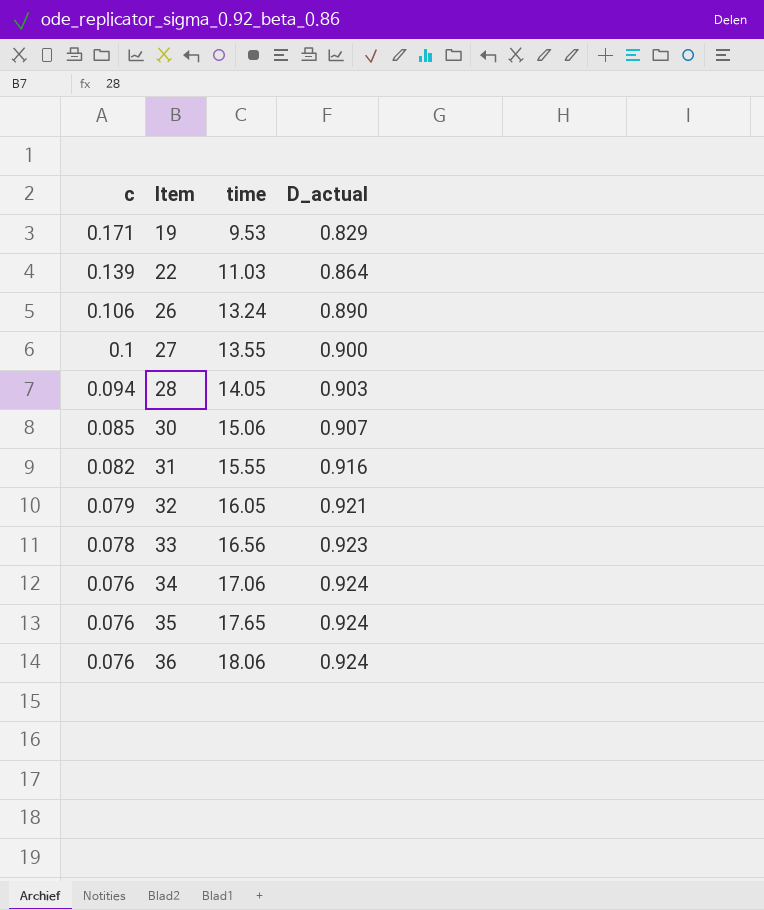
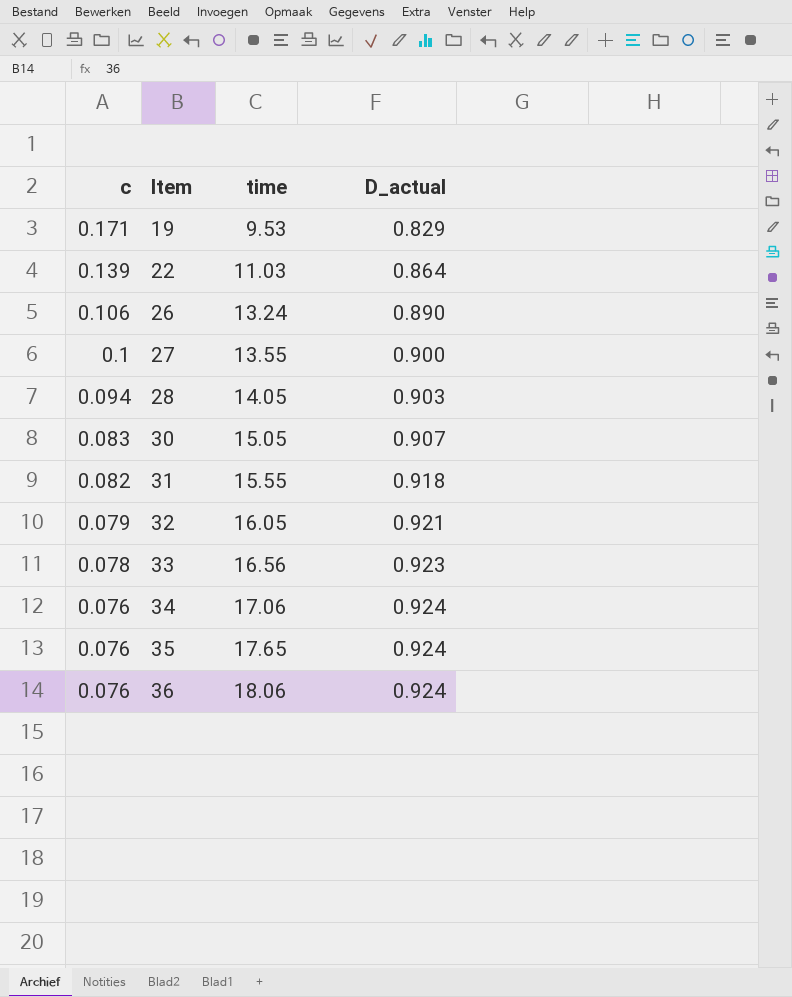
30 | c: 0.085 -> 0.083
30 | time: 15.06 -> 15.05
31 | D_actual: 0.916 -> 0.918

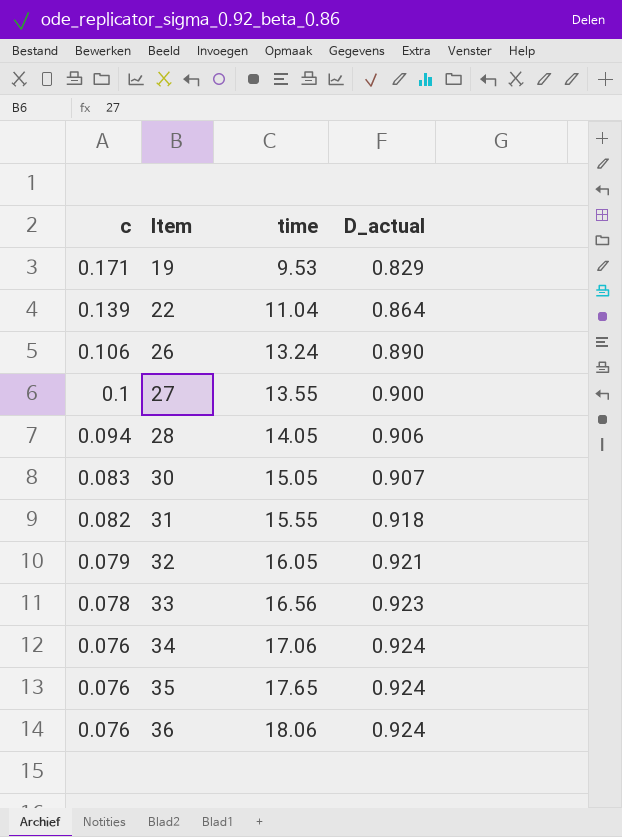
22 | time: 11.03 -> 11.04
28 | D_actual: 0.903 -> 0.906

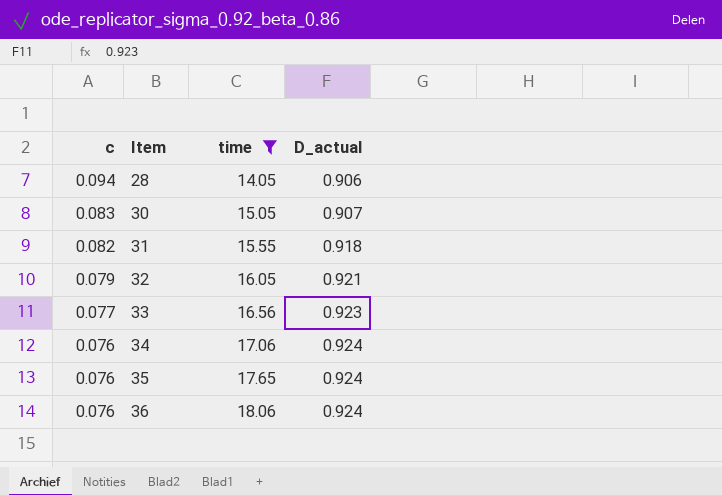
filter: none -> time >= 14.05
33 | c: 0.078 -> 0.077

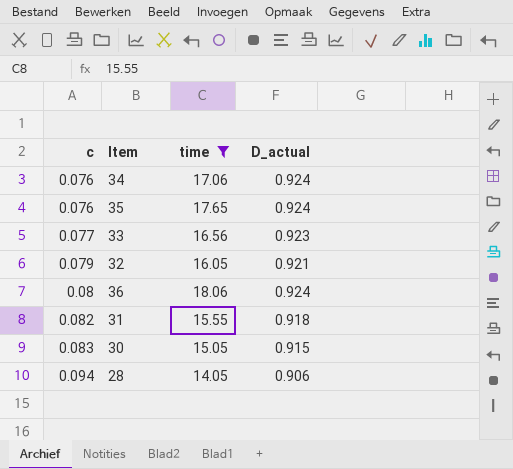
row order: c descending -> c ascending
36 | c: 0.076 -> 0.08
30 | D_actual: 0.907 -> 0.915

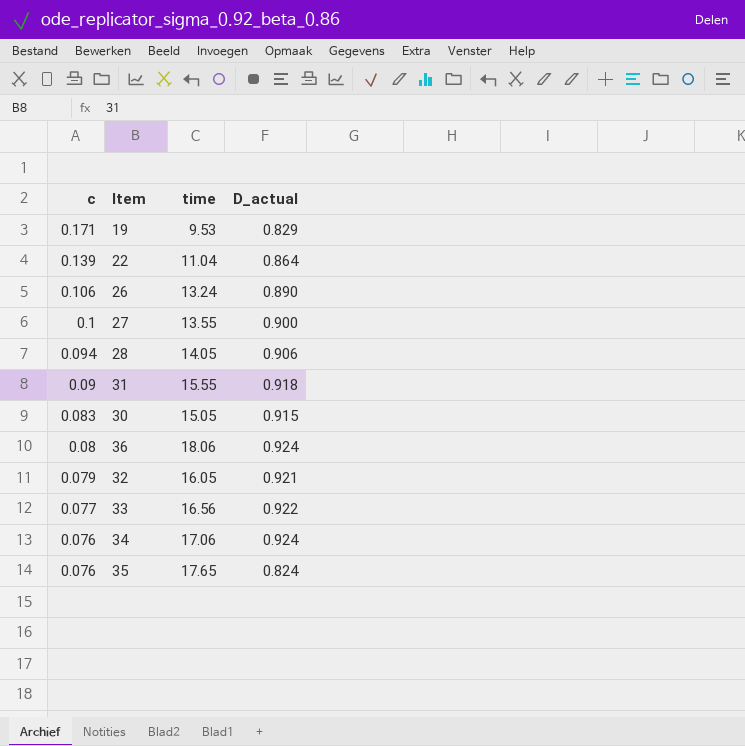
filter: time >= 14.05 -> none
row order: c ascending -> c descending
31 | c: 0.082 -> 0.09
33 | D_actual: 0.923 -> 0.922
35 | D_actual: 0.924 -> 0.824

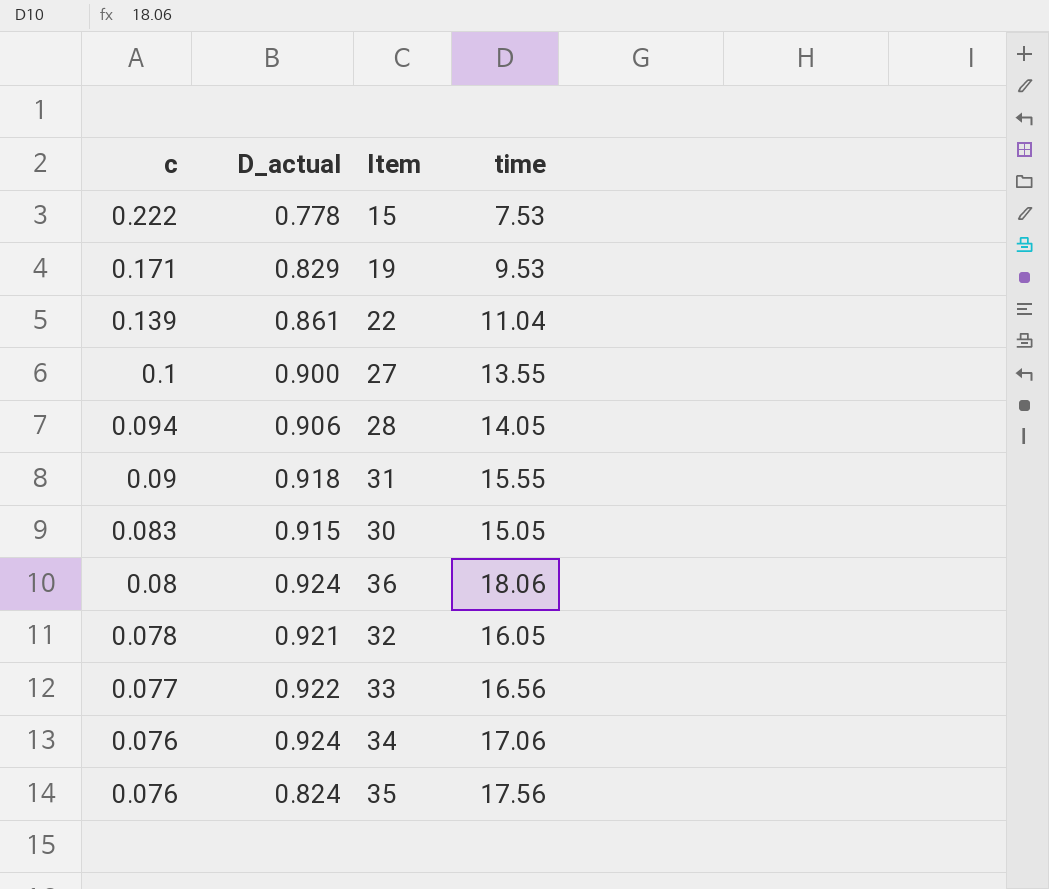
column D_actual | position: 4 -> 2
row 26: 0.106 | 13.24 | 0.890 -> none
row 15: none -> 0.222 | 0.778 | 7.53
22 | D_actual: 0.864 -> 0.861
32 | c: 0.079 -> 0.078
35 | time: 17.65 -> 17.56

